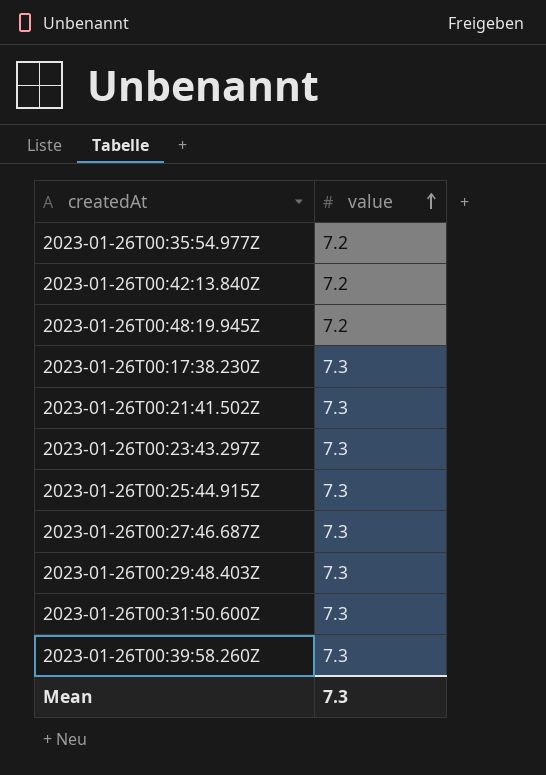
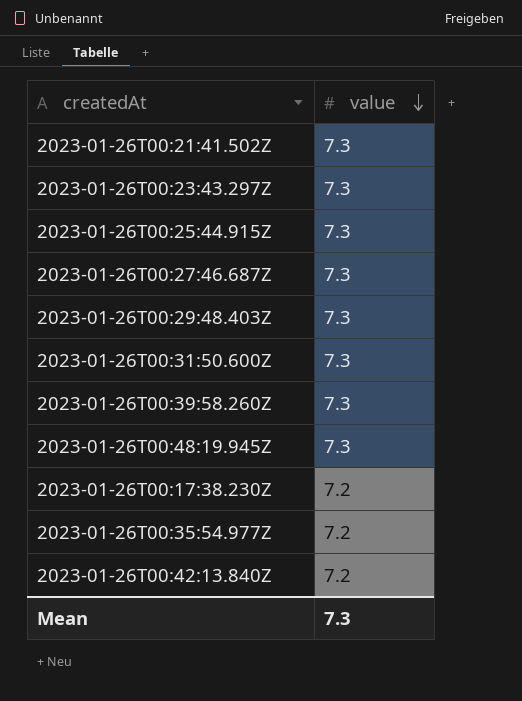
row order: value ascending -> value descending
2023-01-26T00:48:19.945Z | value: 7.2 -> 7.3
2023-01-26T00:17:38.230Z | value: 7.3 -> 7.2

